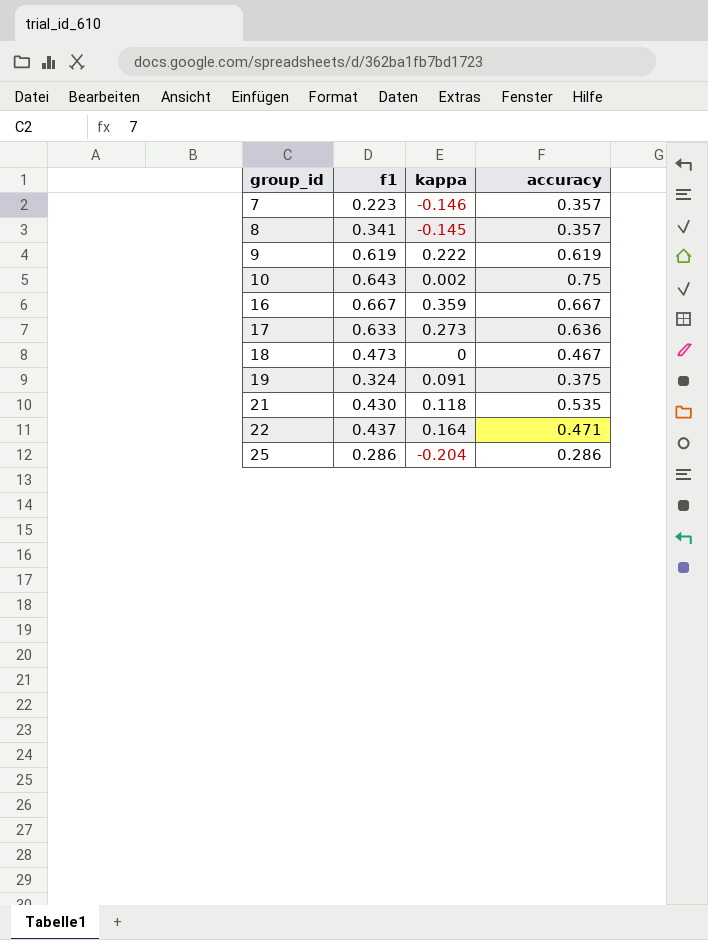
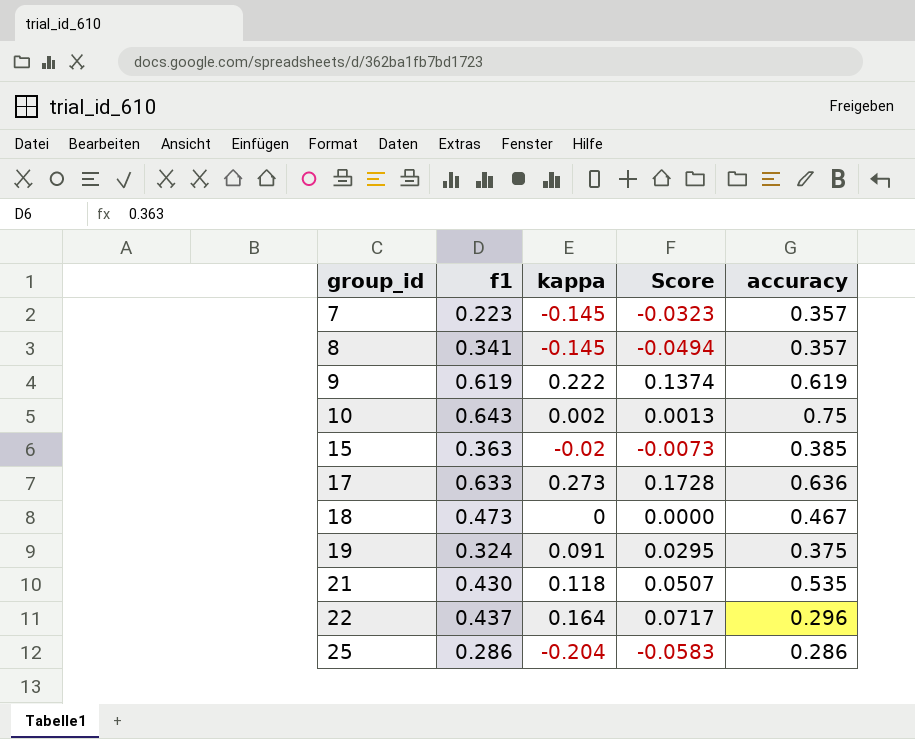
column Score | formula: none -> [f1] * [kappa]
row 16: 0.667 | 0.359 | 0.667 -> none
7 | kappa: -0.146 -> -0.145
row 15: none -> 0.363 | -0.02 | -0.0073 | 0.385
22 | accuracy: 0.471 -> 0.296

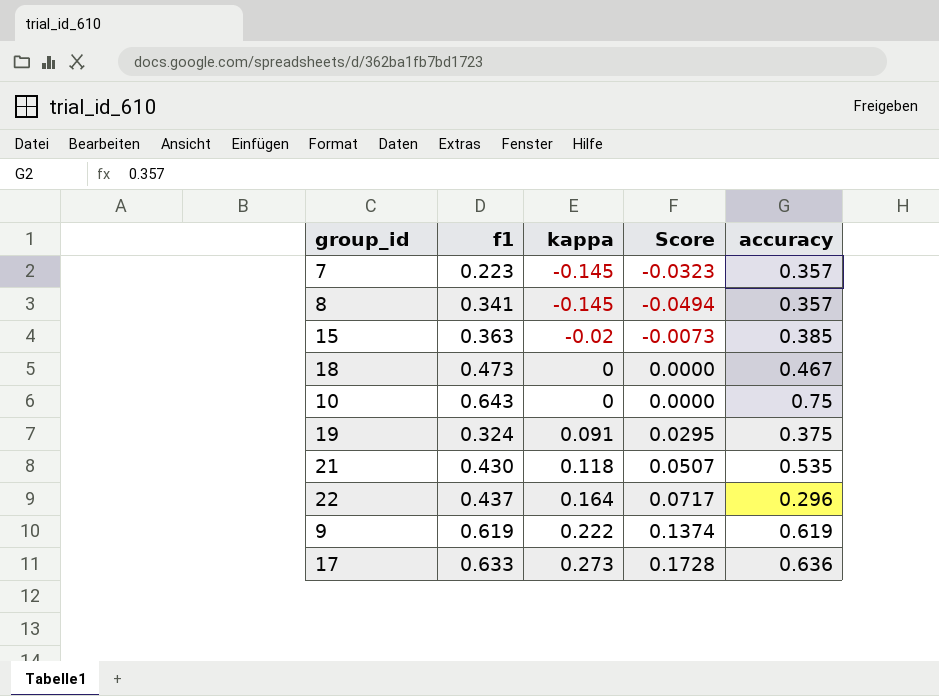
row order: group_id ascending -> kappa ascending
row 25: 0.286 | -0.204 | -0.0583 | 0.286 -> none
10 | kappa: 0.002 -> 0
10 | Score: 0.0013 -> 0.0000

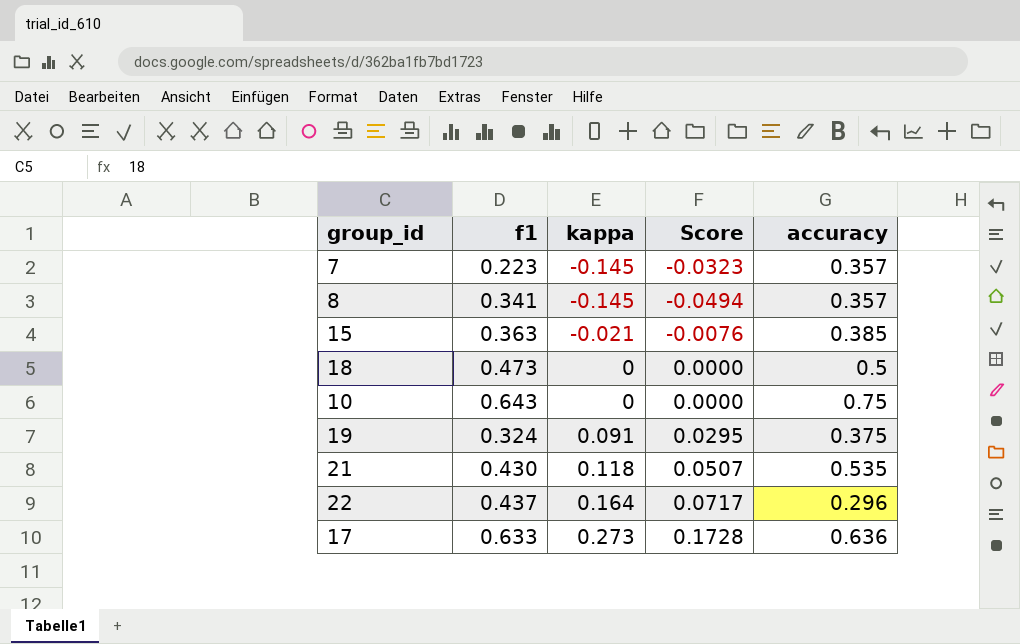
row 9: 0.619 | 0.222 | 0.1374 | 0.619 -> none
15 | kappa: -0.02 -> -0.021
15 | Score: -0.0073 -> -0.0076
18 | accuracy: 0.467 -> 0.5

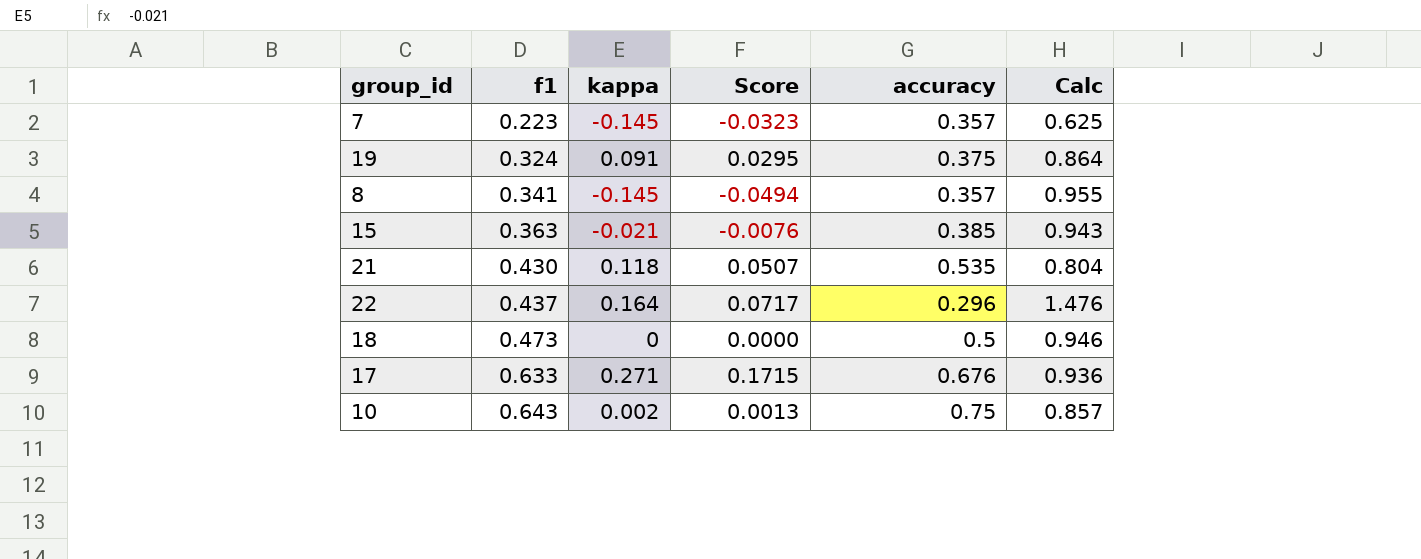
row order: kappa ascending -> f1 ascending
column Calc | formula: none -> [f1] / [accuracy]
17 | kappa: 0.273 -> 0.271
17 | Score: 0.1728 -> 0.1715
17 | accuracy: 0.636 -> 0.676
10 | kappa: 0 -> 0.002
10 | Score: 0.0000 -> 0.0013

